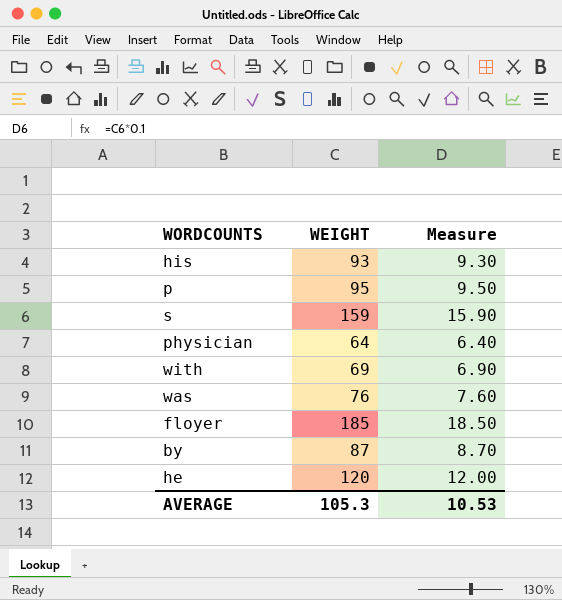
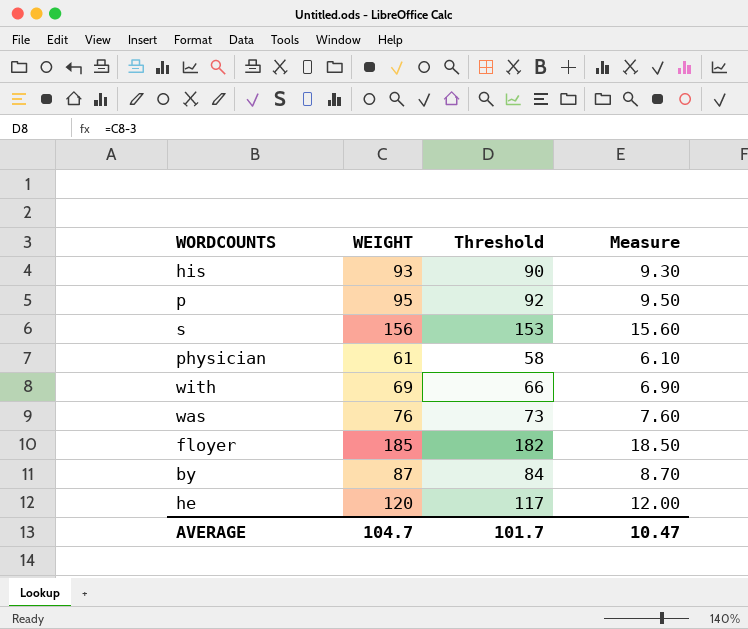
column Threshold | formula: none -> [WEIGHT] - 3
s | WEIGHT: 159 -> 156
s | Measure: 15.90 -> 15.60
physician | WEIGHT: 64 -> 61
physician | Measure: 6.40 -> 6.10
AVERAGE | WEIGHT: 105.3 -> 104.7
AVERAGE | Measure: 10.53 -> 10.47

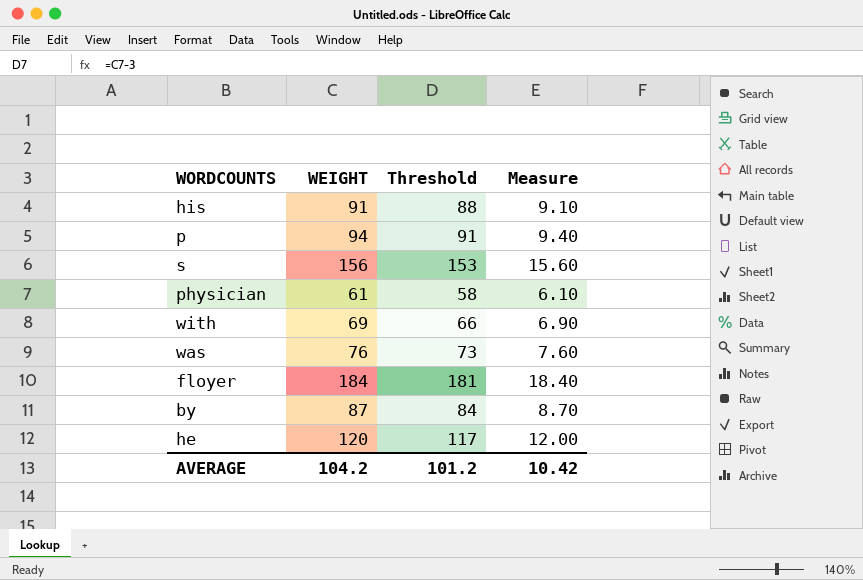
his | WEIGHT: 93 -> 91
his | Threshold: 90 -> 88
his | Measure: 9.30 -> 9.10
p | WEIGHT: 95 -> 94
p | Threshold: 92 -> 91
p | Measure: 9.50 -> 9.40
floyer | WEIGHT: 185 -> 184
floyer | Threshold: 182 -> 181
floyer | Measure: 18.50 -> 18.40
AVERAGE | WEIGHT: 104.7 -> 104.2
AVERAGE | Threshold: 101.7 -> 101.2
AVERAGE | Measure: 10.47 -> 10.42

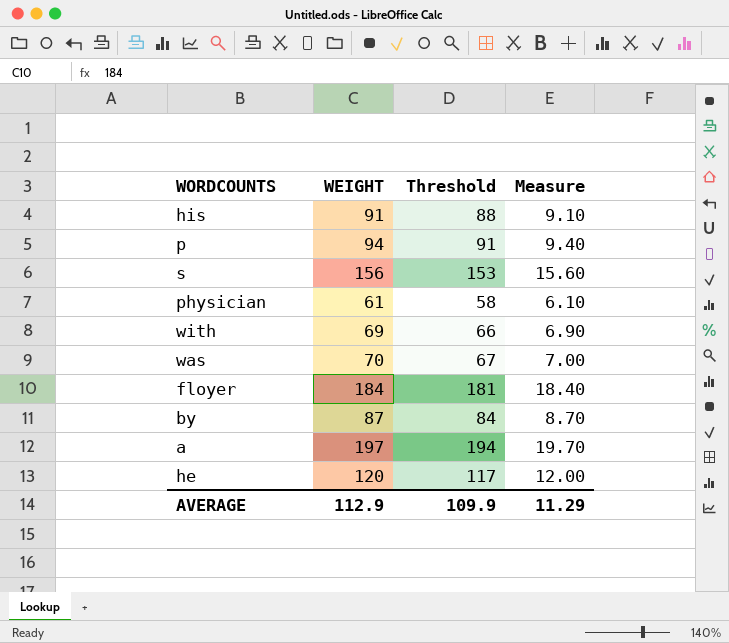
was | WEIGHT: 76 -> 70
was | Threshold: 73 -> 67
was | Measure: 7.60 -> 7.00
row a: none -> 197 | 194 | 19.70
AVERAGE | WEIGHT: 104.2 -> 112.9
AVERAGE | Threshold: 101.2 -> 109.9
AVERAGE | Measure: 10.42 -> 11.29

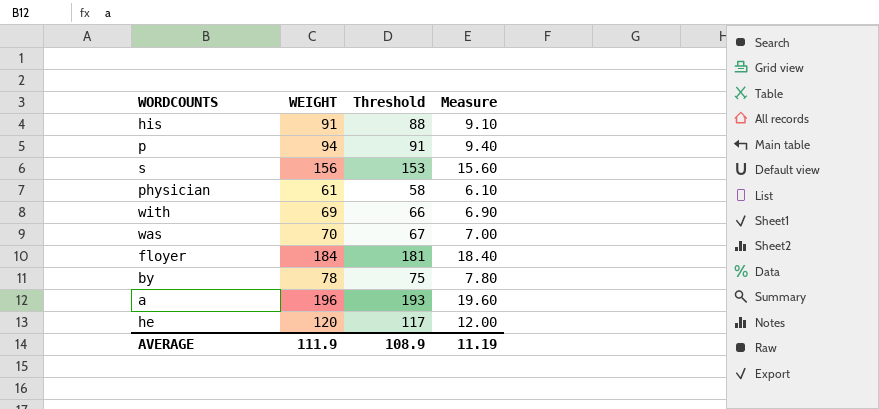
by | WEIGHT: 87 -> 78
by | Threshold: 84 -> 75
by | Measure: 8.70 -> 7.80
a | WEIGHT: 197 -> 196
a | Threshold: 194 -> 193
a | Measure: 19.70 -> 19.60
AVERAGE | WEIGHT: 112.9 -> 111.9
AVERAGE | Threshold: 109.9 -> 108.9
AVERAGE | Measure: 11.29 -> 11.19

